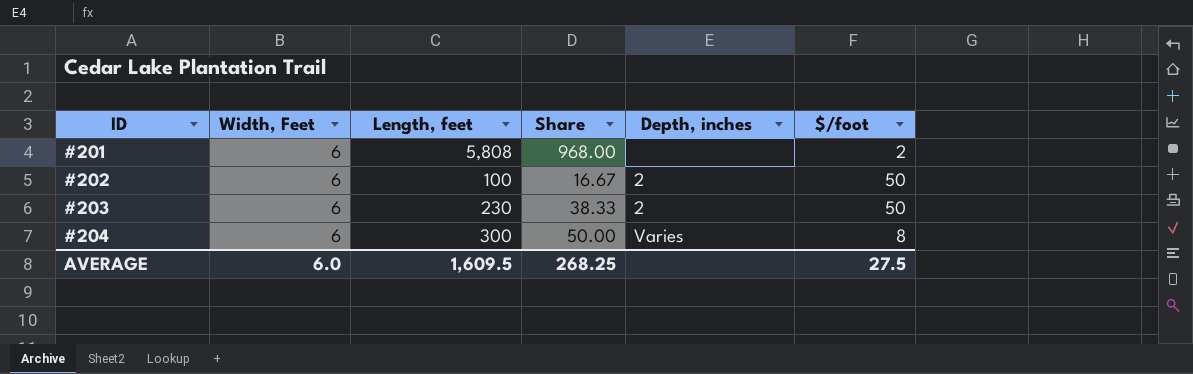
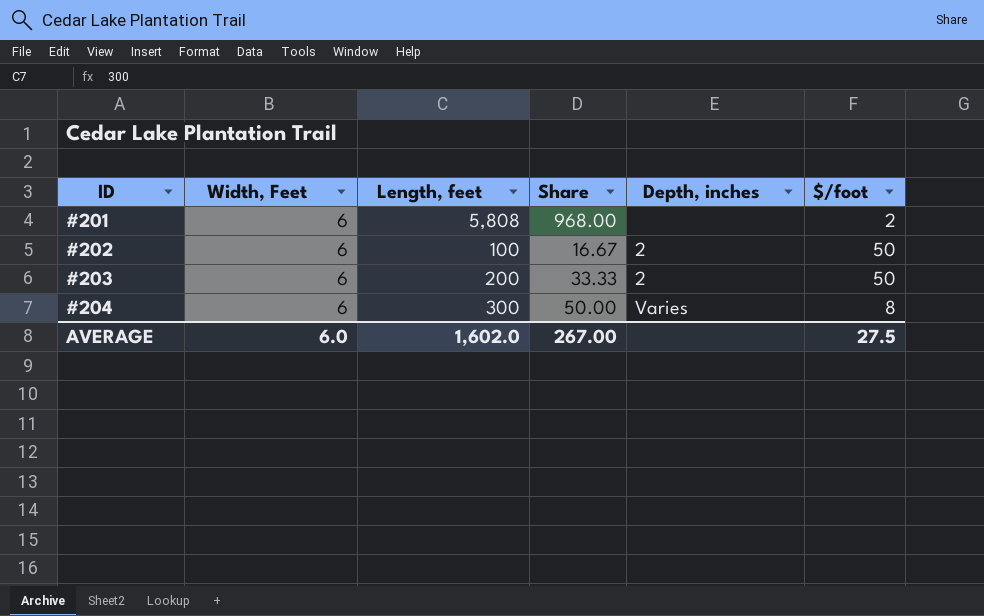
#203 | Length, feet: 230 -> 200
#203 | Share: 38.33 -> 33.33
AVERAGE | Length, feet: 1,609.5 -> 1,602.0
AVERAGE | Share: 268.25 -> 267.00

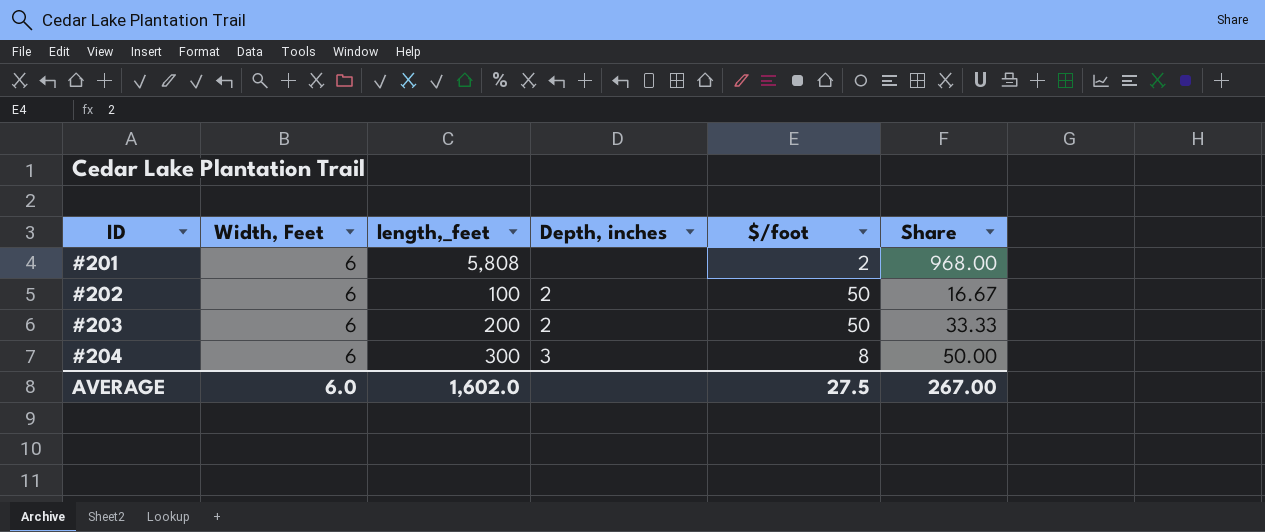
column name: Length, feet -> length,_feet
column Share | position: 4 -> 6
#204 | Depth, inches: Varies -> 3

